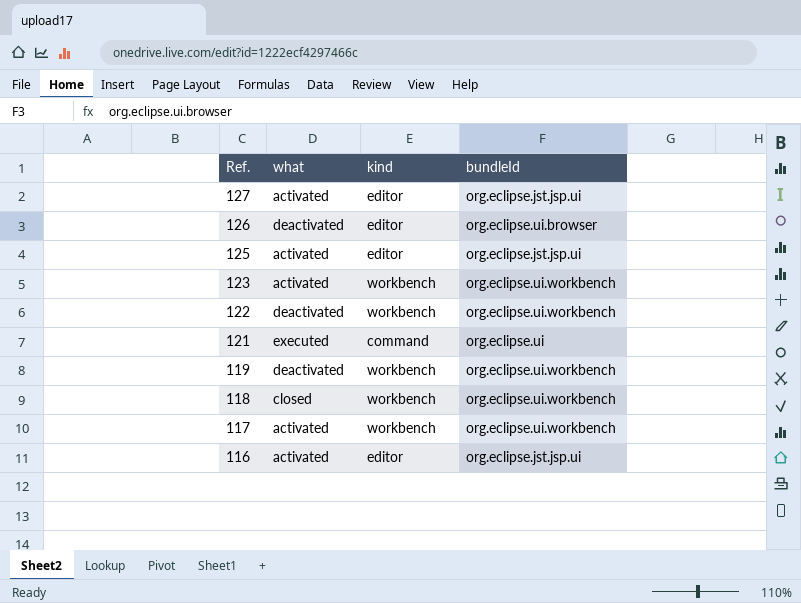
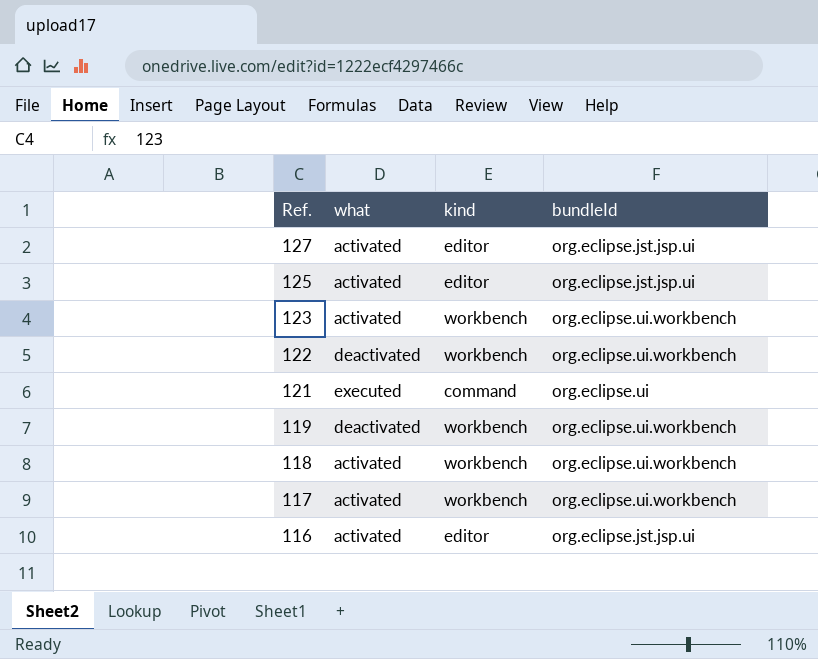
row 126: deactivated | editor | org.eclipse.ui.browser -> none
118 | what: closed -> activated

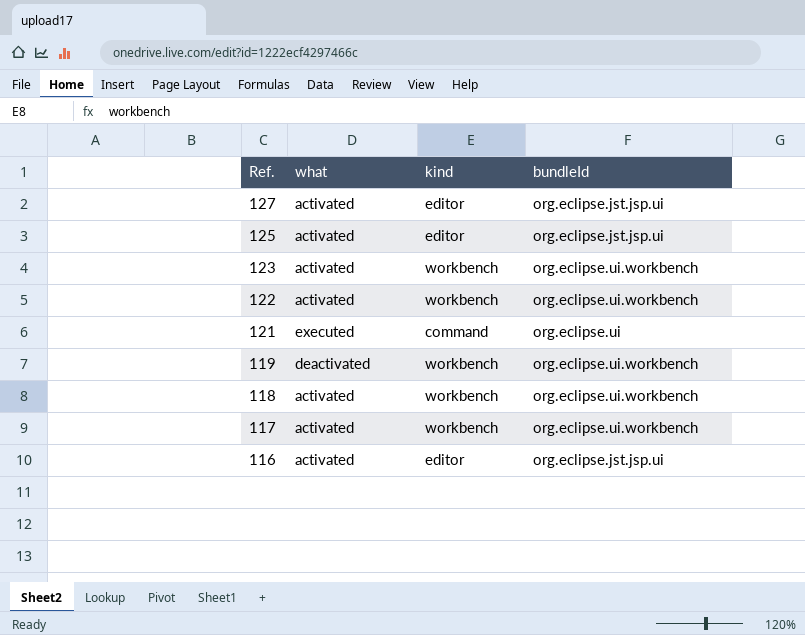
122 | what: deactivated -> activated

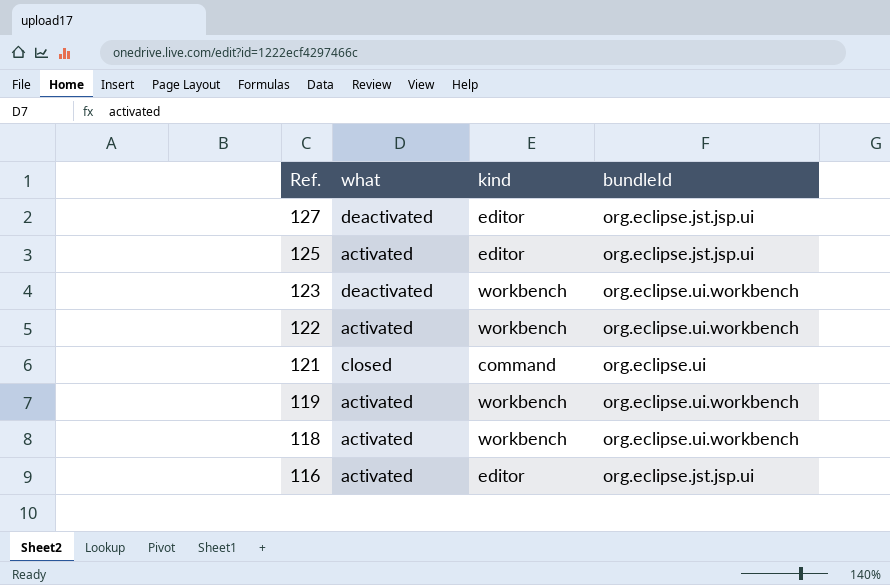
row 117: activated | workbench | org.eclipse.ui.workbench -> none
127 | what: activated -> deactivated
123 | what: activated -> deactivated
121 | what: executed -> closed
119 | what: deactivated -> activated

